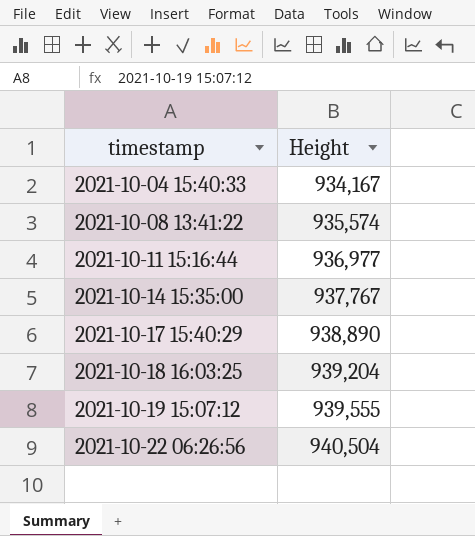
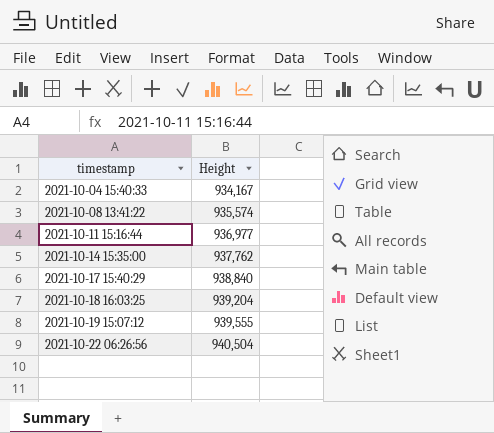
2021-10-14 15:35:00 | Height: 937,767 -> 937,762
2021-10-17 15:40:29 | Height: 938,890 -> 938,840

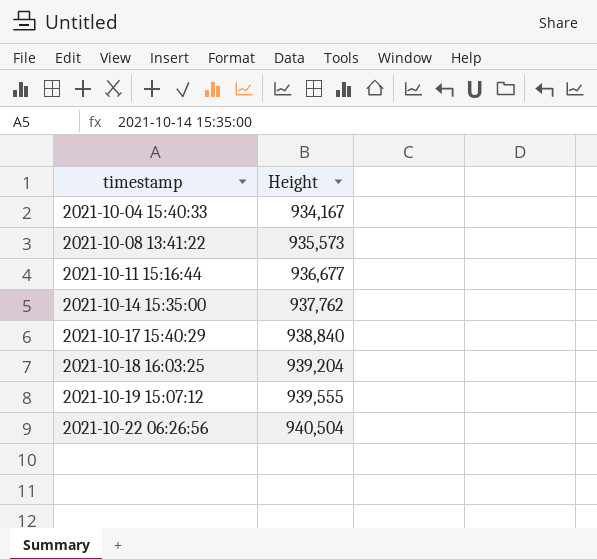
2021-10-08 13:41:22 | Height: 935,574 -> 935,573
2021-10-11 15:16:44 | Height: 936,977 -> 936,677

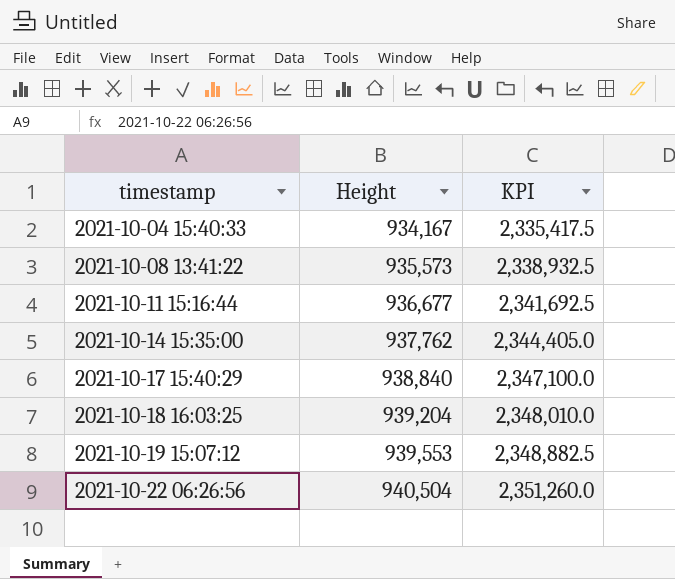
column KPI | formula: none -> [Height] * 2.5
2021-10-19 15:07:12 | Height: 939,555 -> 939,553

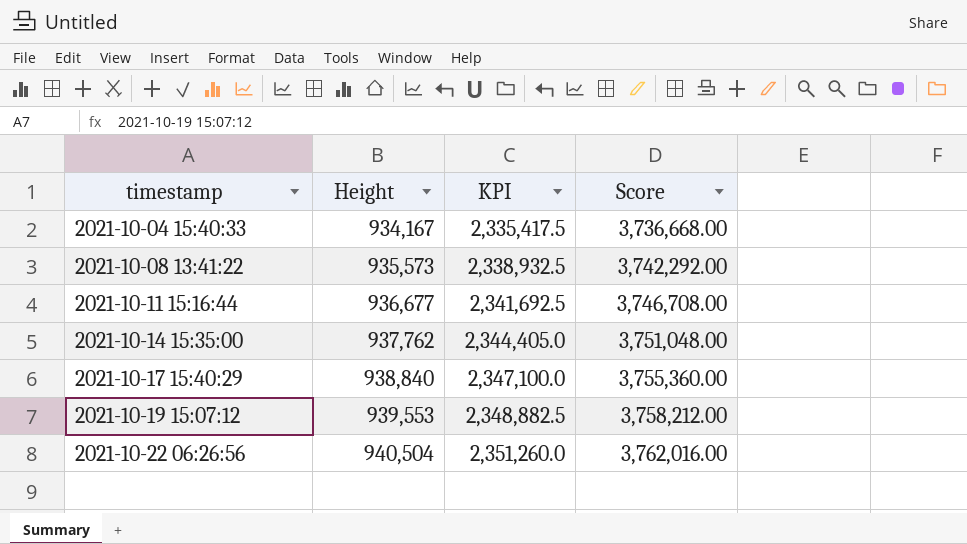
column Score | formula: none -> [Height] * 4
row 2021-10-18 16:03:25: 939,204 | 2,348,010.0 -> none

